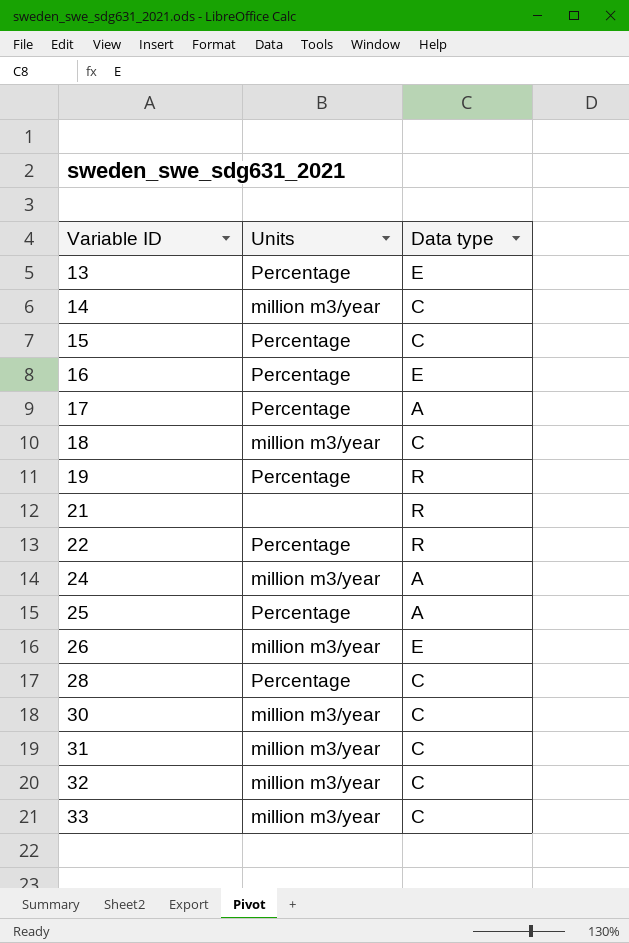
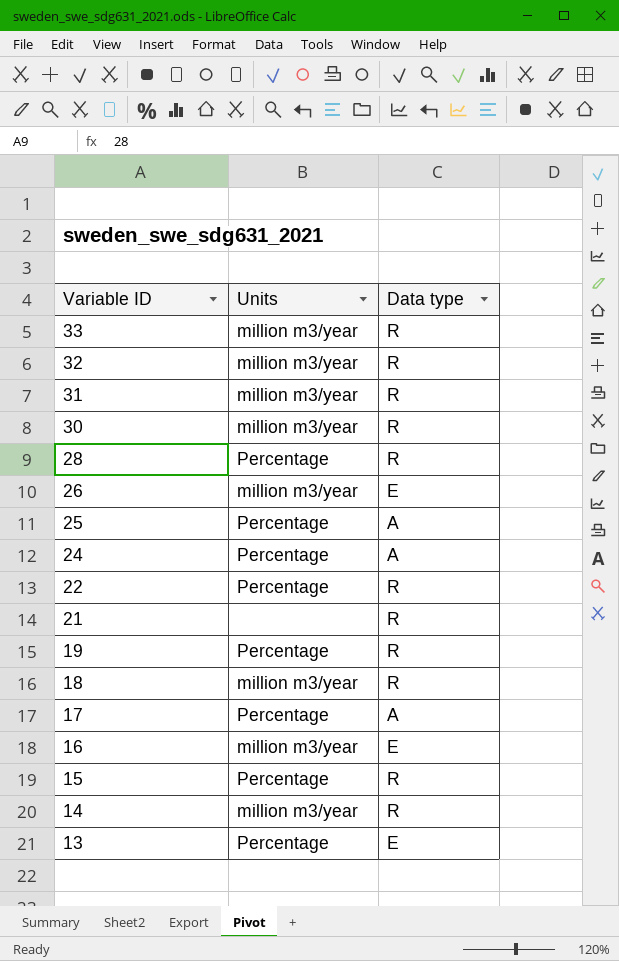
row order: Variable ID ascending -> Variable ID descending
33 | Data type: C -> R
32 | Data type: C -> R
31 | Data type: C -> R
30 | Data type: C -> R
28 | Data type: C -> R
24 | Units: million m3/year -> Percentage
18 | Data type: C -> R
16 | Units: Percentage -> million m3/year
15 | Data type: C -> R
14 | Data type: C -> R

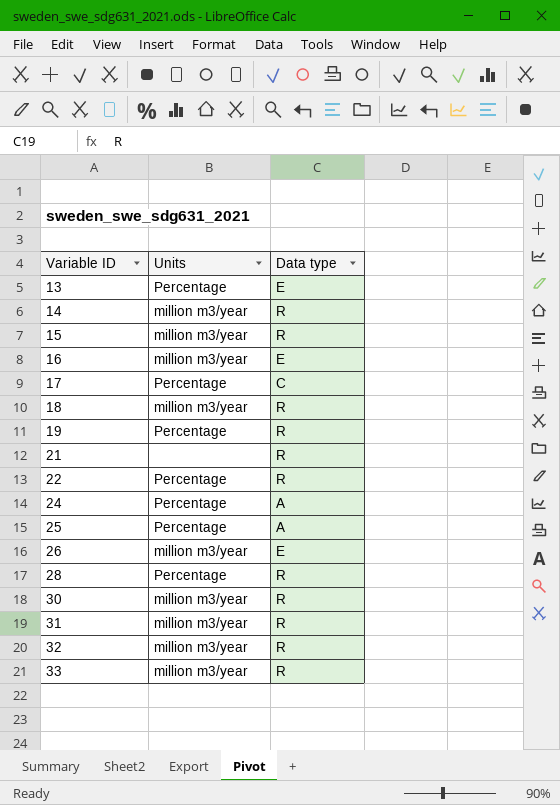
row order: Variable ID descending -> Variable ID ascending
15 | Units: Percentage -> million m3/year
17 | Data type: A -> C

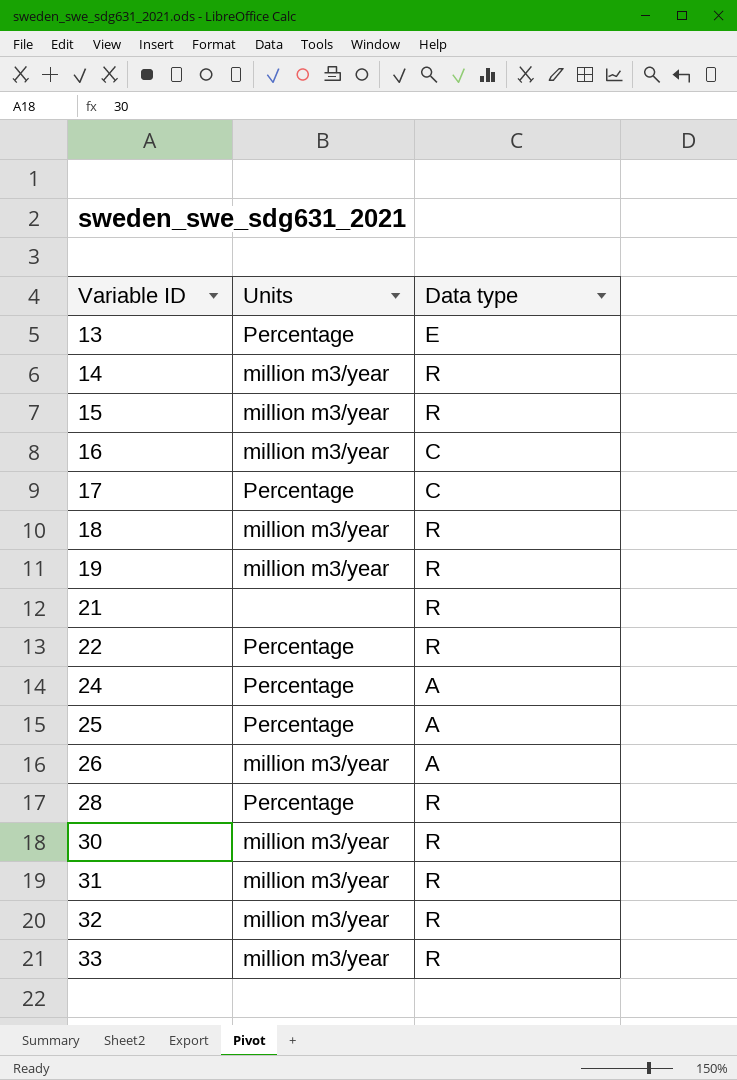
16 | Data type: E -> C
19 | Units: Percentage -> million m3/year
26 | Data type: E -> A

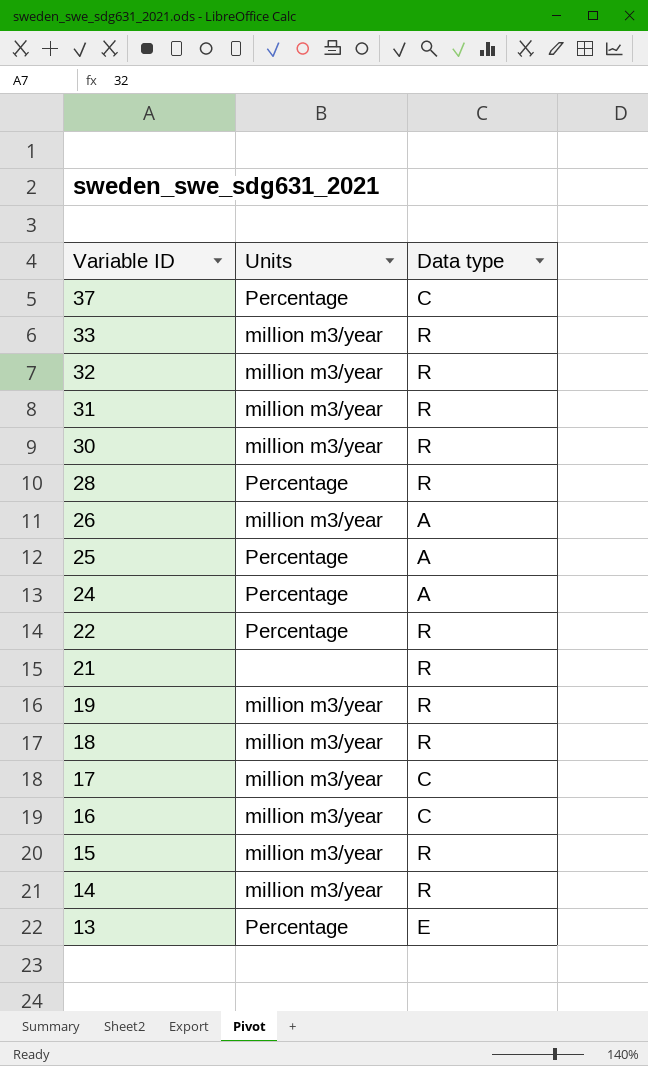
row order: Variable ID ascending -> Variable ID descending
row 37: none -> Percentage | C
17 | Units: Percentage -> million m3/year

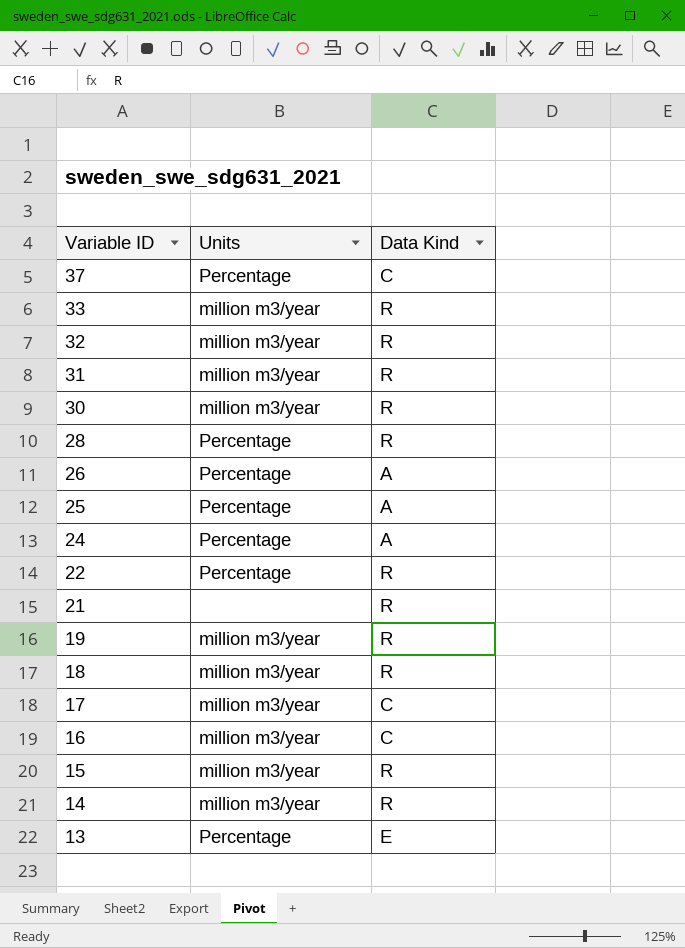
column name: Data type -> Data Kind
26 | Units: million m3/year -> Percentage

